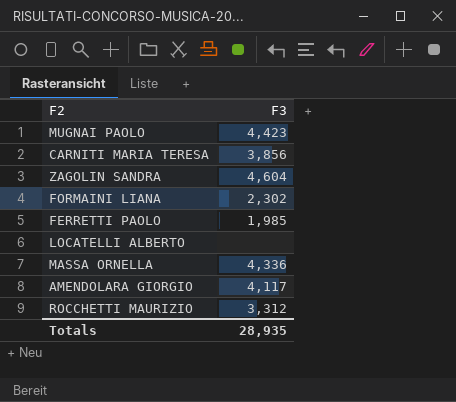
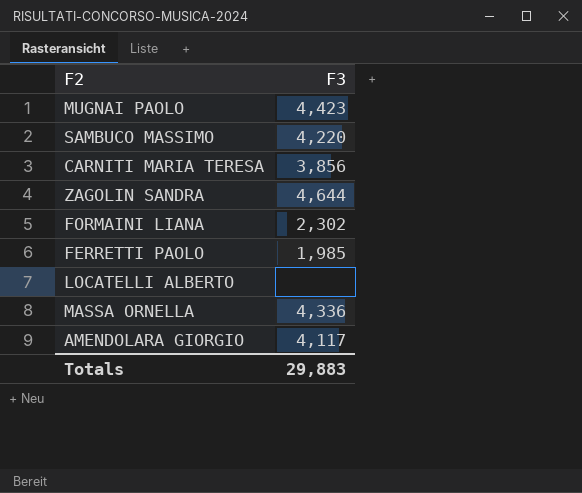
row ROCCHETTI MAURIZIO: 3,312 -> none
row SAMBUCO MASSIMO: none -> 4,220
ZAGOLIN SANDRA | F3: 4,604 -> 4,644
Totals | F3: 28,935 -> 29,883

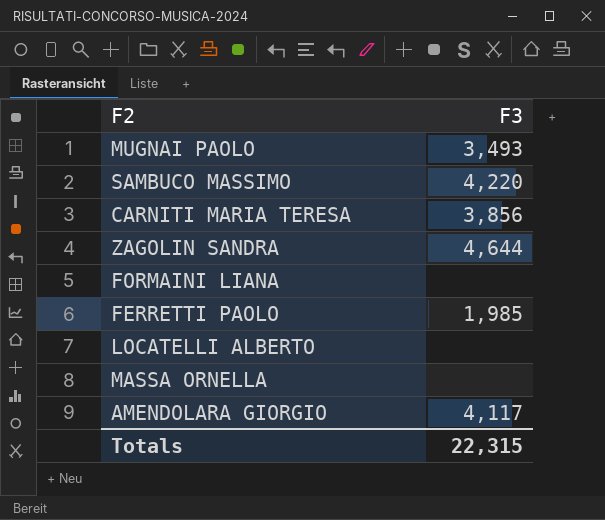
MUGNAI PAOLO | F3: 4,423 -> 3,493
FORMAINI LIANA | F3: 2,302 -> none
MASSA ORNELLA | F3: 4,336 -> none
Totals | F3: 29,883 -> 22,315

